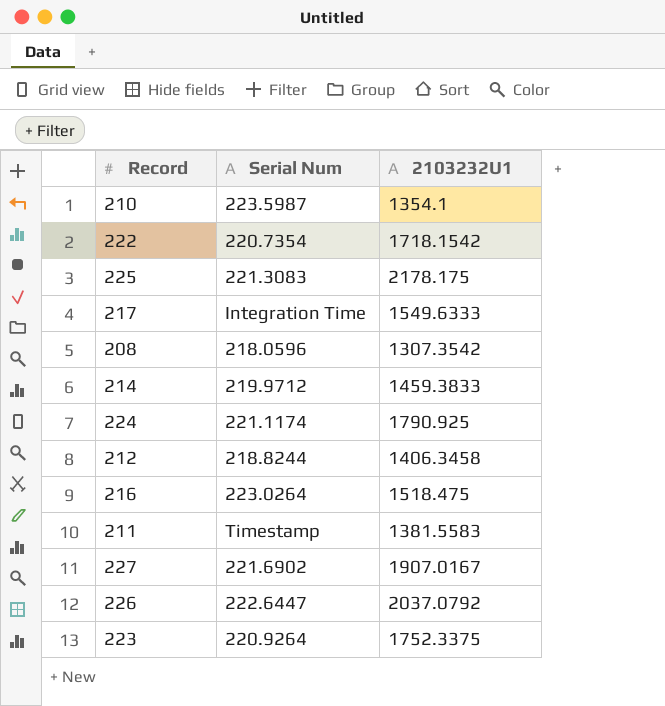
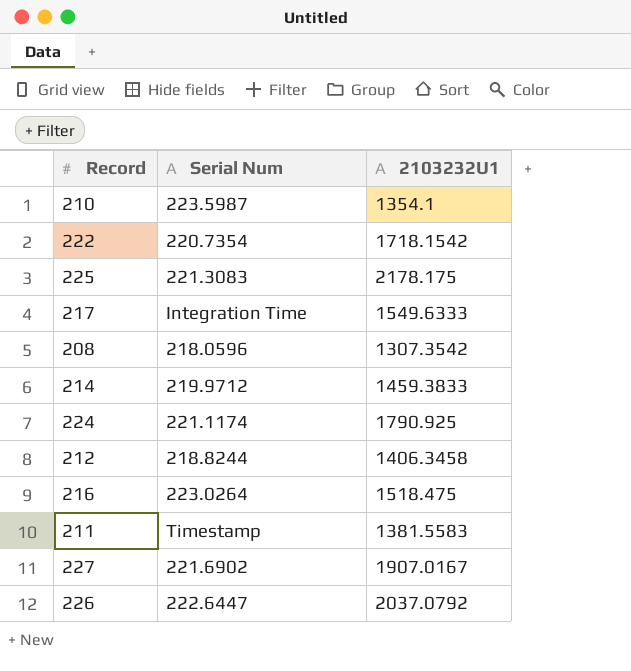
row 223: 220.9264 | 1752.3375 -> none

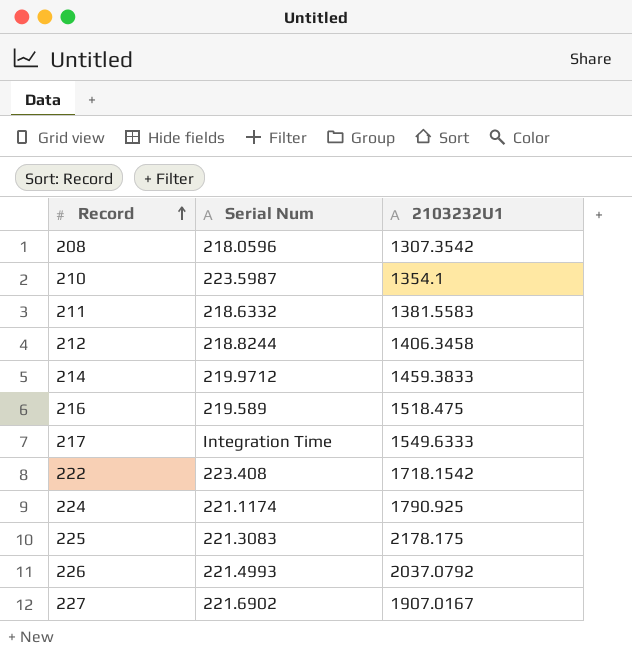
row order: none -> Record ascending
211 | Serial Num: Timestamp -> 218.6332
216 | Serial Num: 223.0264 -> 219.589
222 | Serial Num: 220.7354 -> 223.408
226 | Serial Num: 222.6447 -> 221.4993

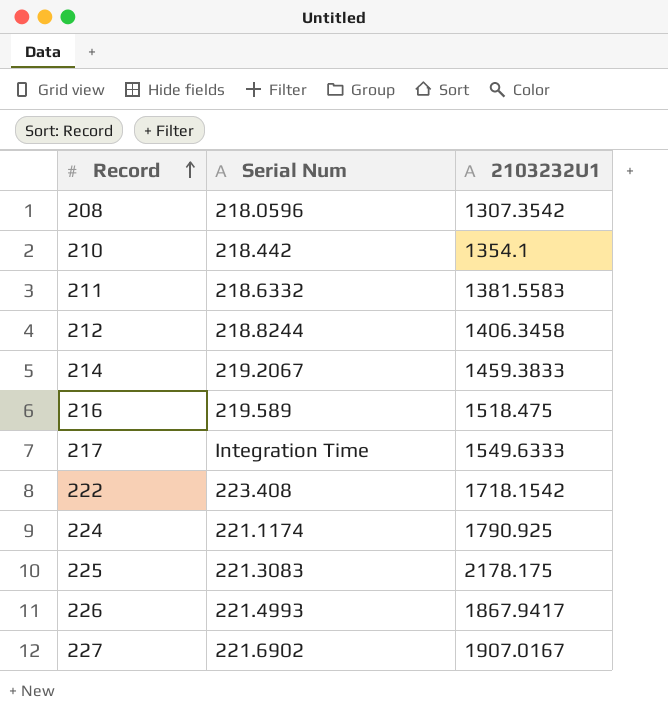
210 | Serial Num: 223.5987 -> 218.442
214 | Serial Num: 219.9712 -> 219.2067
226 | 2103232U1: 2037.0792 -> 1867.9417

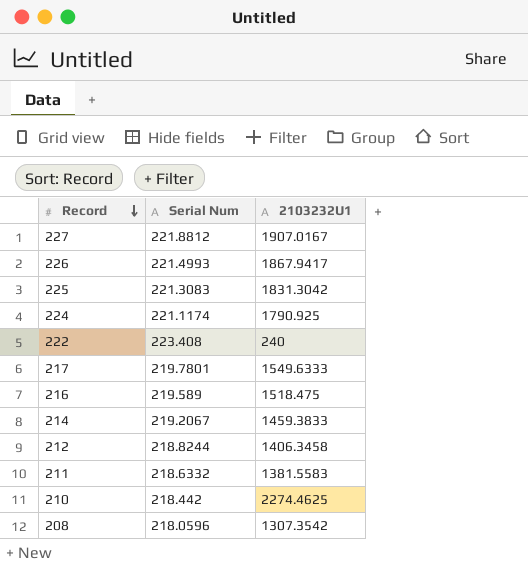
row order: Record ascending -> Record descending
227 | Serial Num: 221.6902 -> 221.8812
225 | 2103232U1: 2178.175 -> 1831.3042
222 | 2103232U1: 1718.1542 -> 240
217 | Serial Num: Integration Time -> 219.7801
210 | 2103232U1: 1354.1 -> 2274.4625

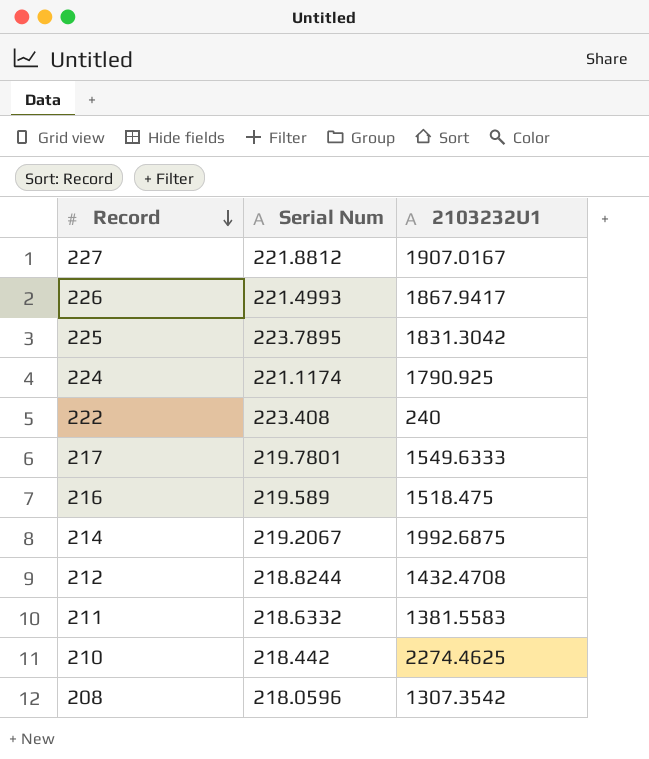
225 | Serial Num: 221.3083 -> 223.7895
214 | 2103232U1: 1459.3833 -> 1992.6875
212 | 2103232U1: 1406.3458 -> 1432.4708

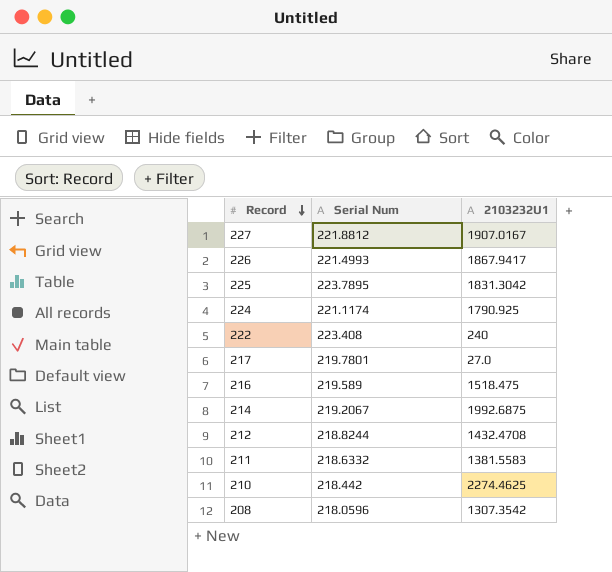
217 | 2103232U1: 1549.6333 -> 27.0

